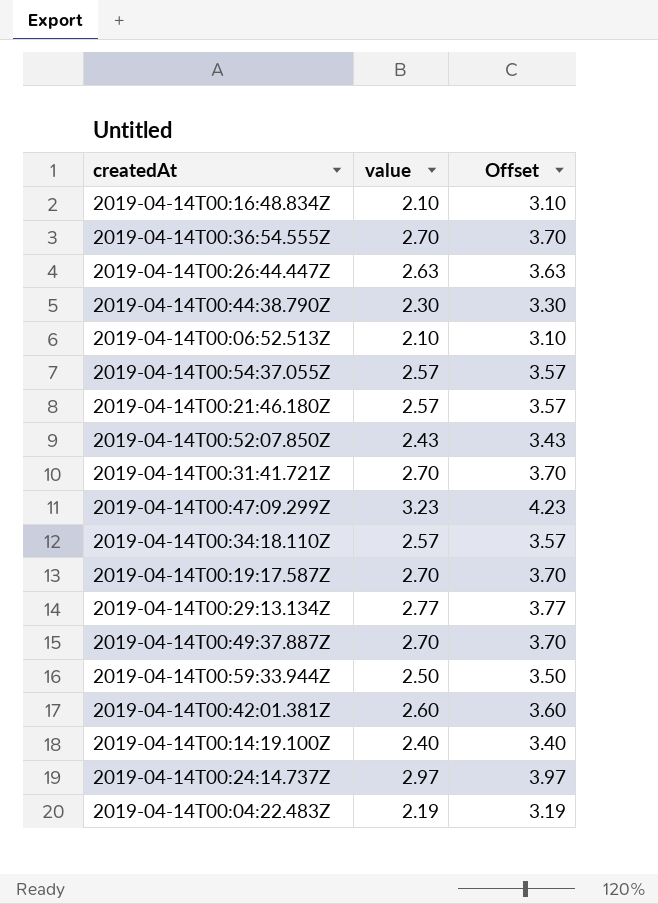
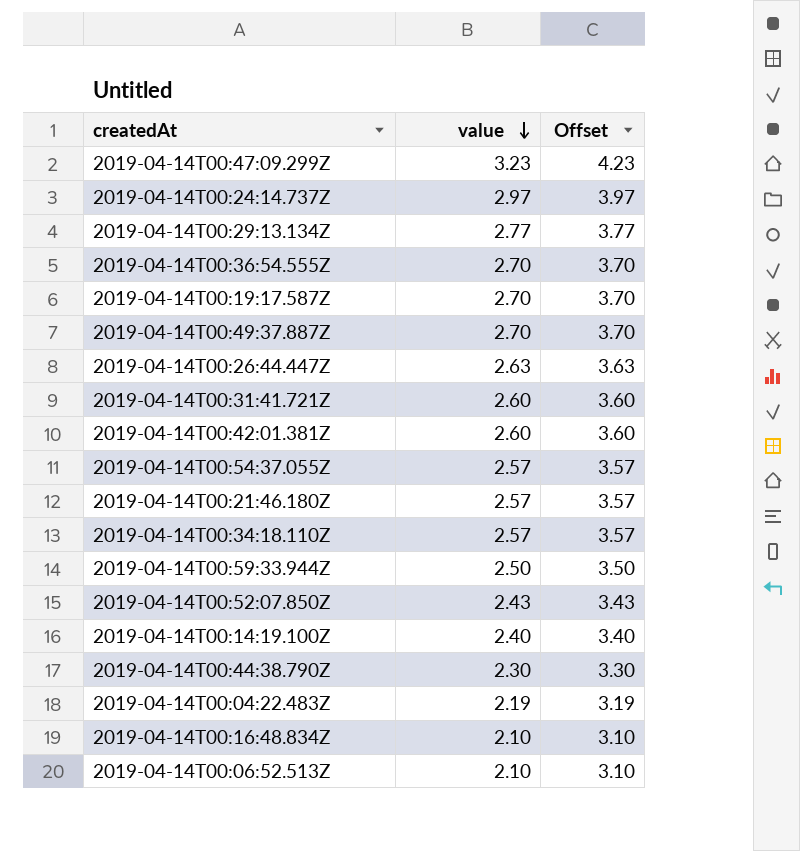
row order: none -> value descending
2019-04-14T00:31:41.721Z | value: 2.70 -> 2.60
2019-04-14T00:31:41.721Z | Offset: 3.70 -> 3.60

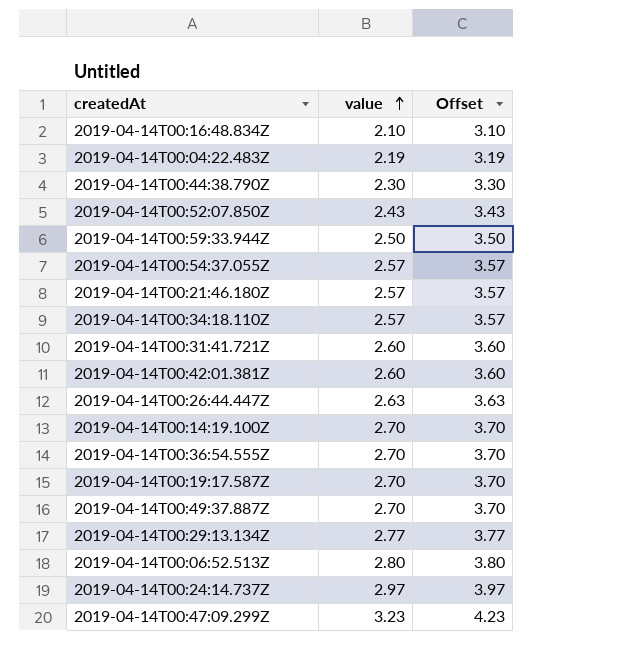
row order: value descending -> value ascending
2019-04-14T00:14:19.100Z | value: 2.40 -> 2.70
2019-04-14T00:14:19.100Z | Offset: 3.40 -> 3.70
2019-04-14T00:06:52.513Z | value: 2.10 -> 2.80
2019-04-14T00:06:52.513Z | Offset: 3.10 -> 3.80

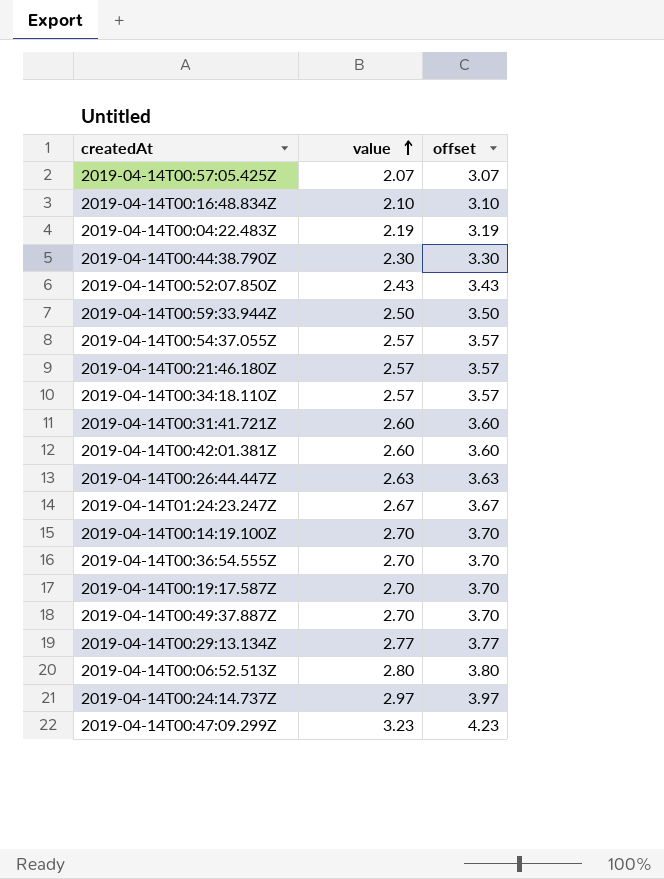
column name: Offset -> offset
row 2019-04-14T00:57:05.425Z: none -> 2.07 | 3.07
row 2019-04-14T01:24:23.247Z: none -> 2.67 | 3.67

